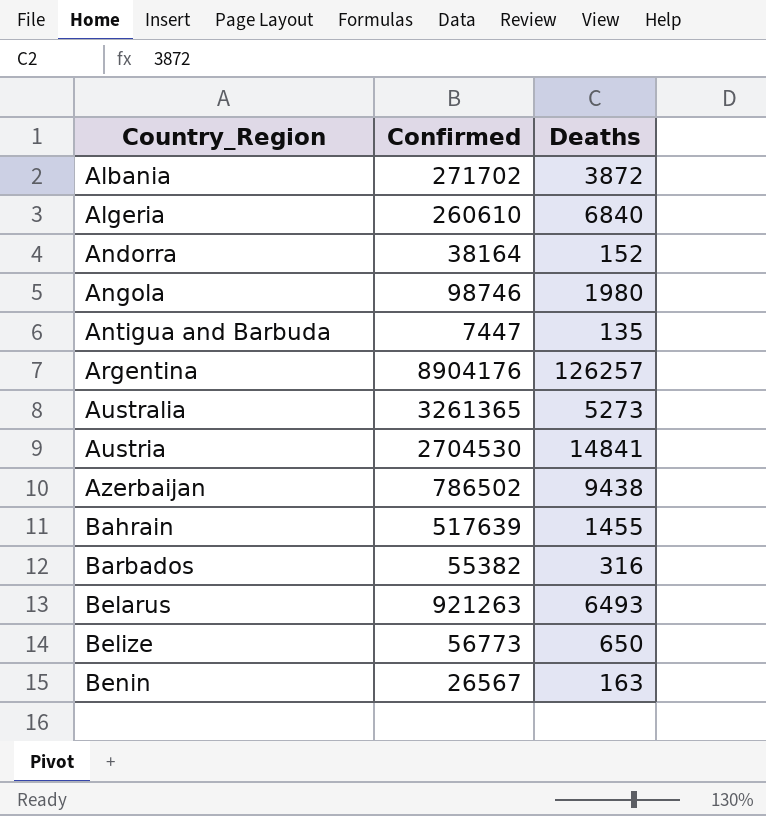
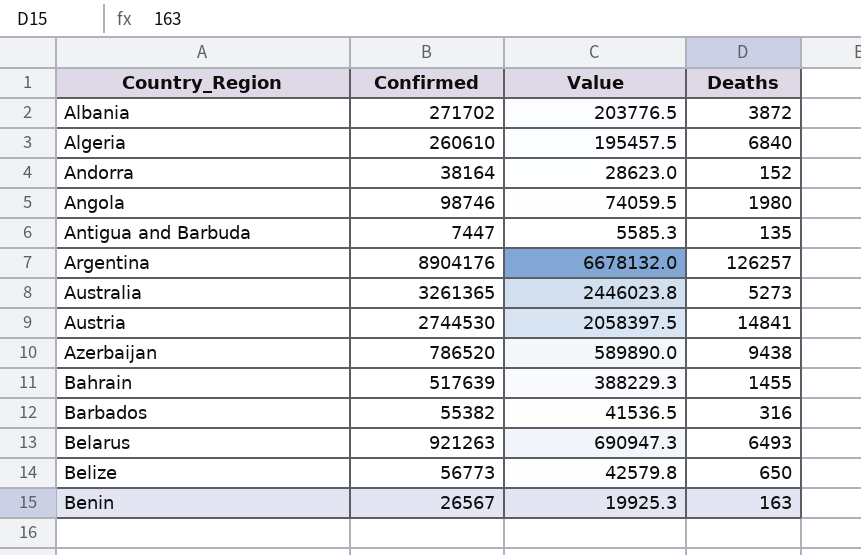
column Value | formula: none -> [Confirmed] * 0.75
Austria | Confirmed: 2704530 -> 2744530
Azerbaijan | Confirmed: 786502 -> 786520

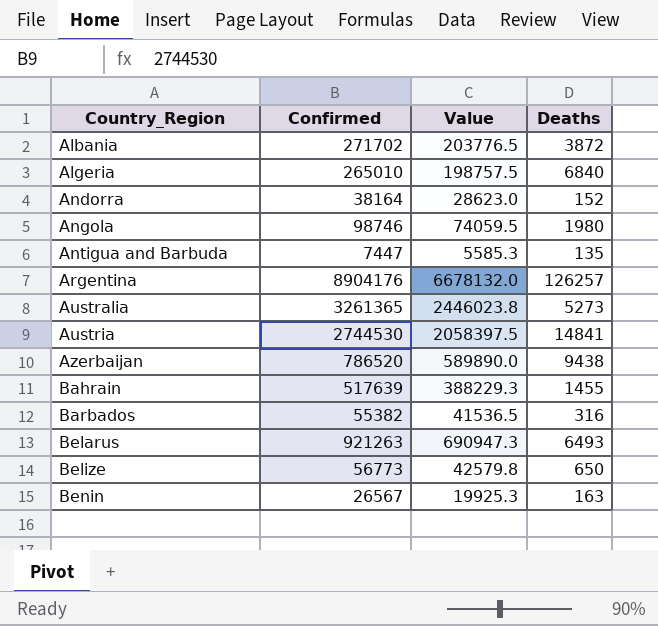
Algeria | Confirmed: 260610 -> 265010
Algeria | Value: 195457.5 -> 198757.5

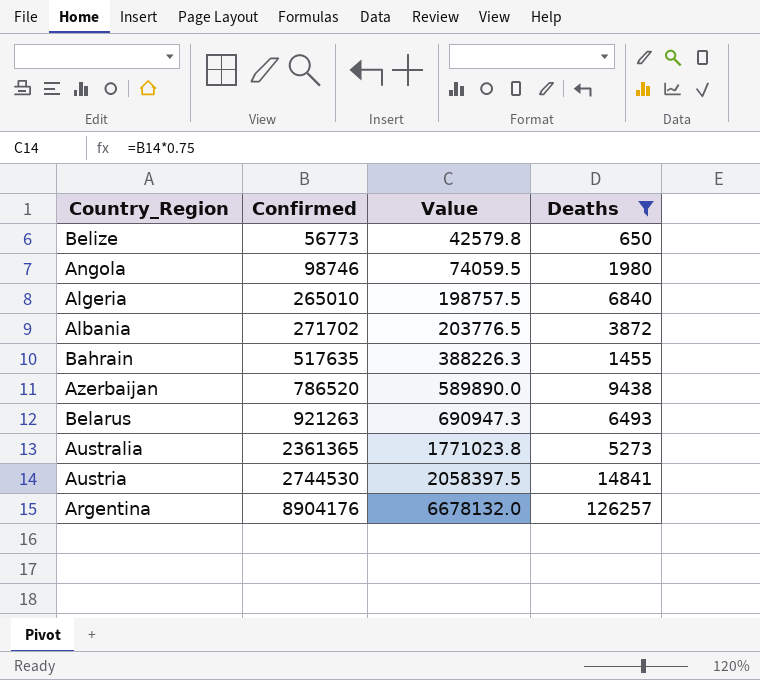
filter: none -> Deaths >= 650
row order: Country_Region ascending -> Confirmed ascending
Bahrain | Confirmed: 517639 -> 517635
Bahrain | Value: 388229.3 -> 388226.3
Australia | Confirmed: 3261365 -> 2361365
Australia | Value: 2446023.8 -> 1771023.8

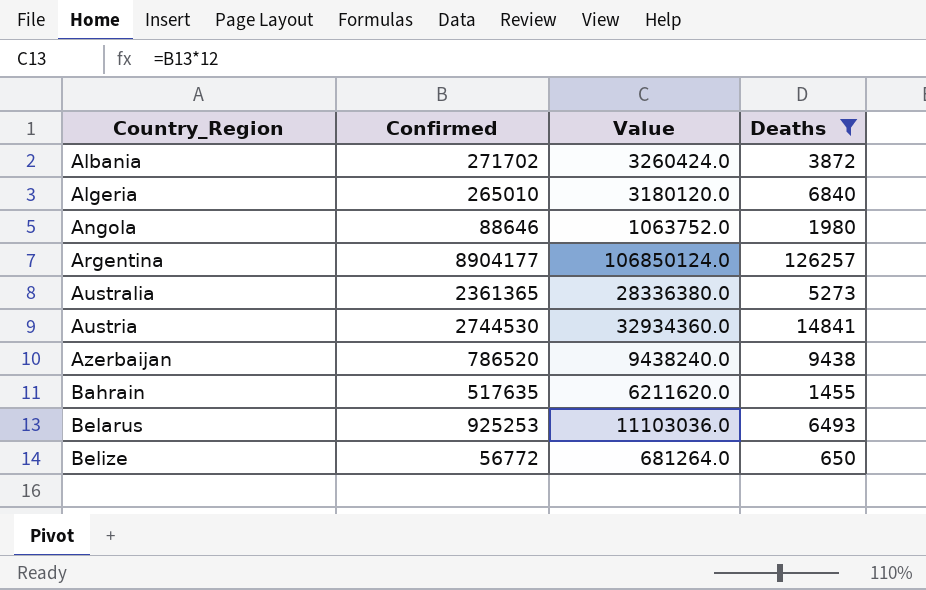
row order: Confirmed ascending -> Country_Region ascending
column Value | formula: [Confirmed] * 0.75 -> [Confirmed] * 12
Angola | Confirmed: 98746 -> 88646
Argentina | Confirmed: 8904176 -> 8904177
Belarus | Confirmed: 921263 -> 925253
Belize | Confirmed: 56773 -> 56772

